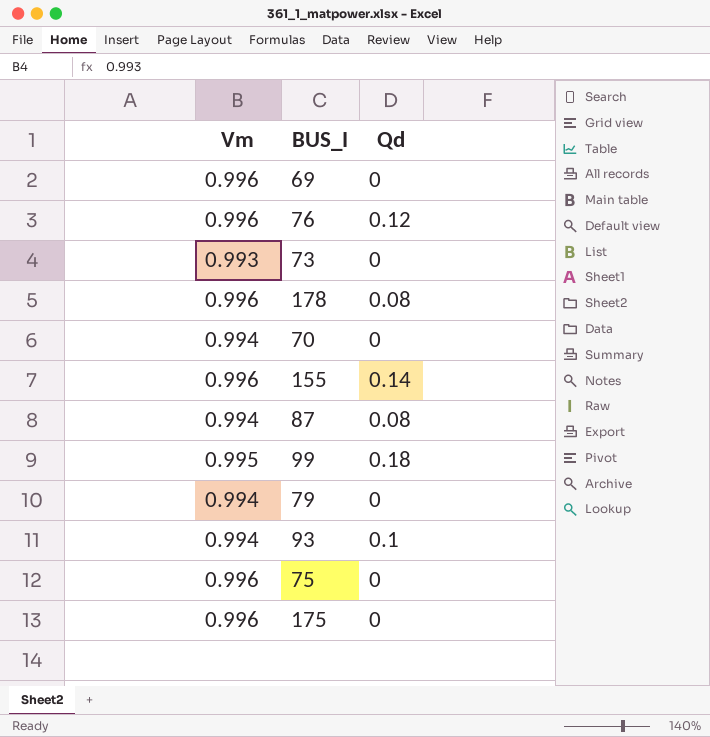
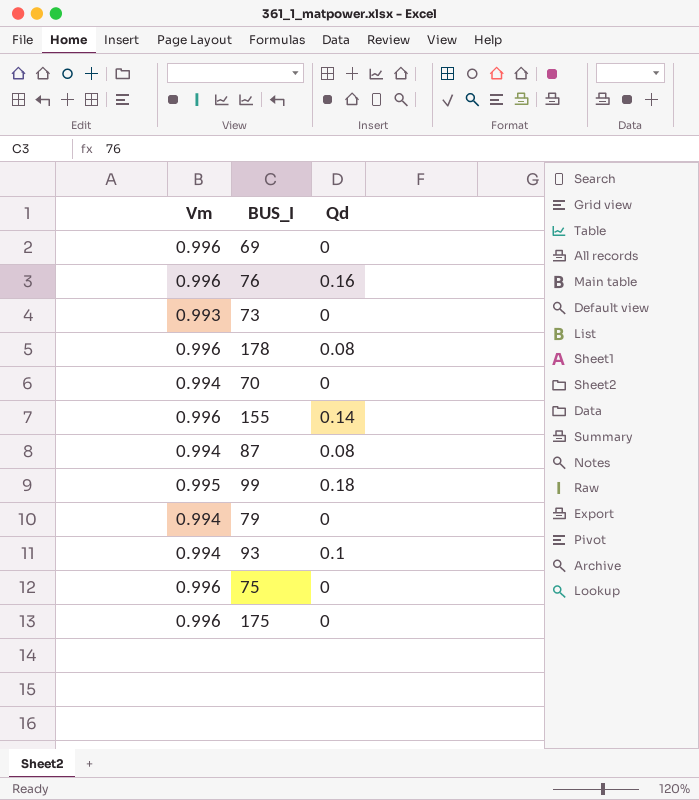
76 | Qd: 0.12 -> 0.16

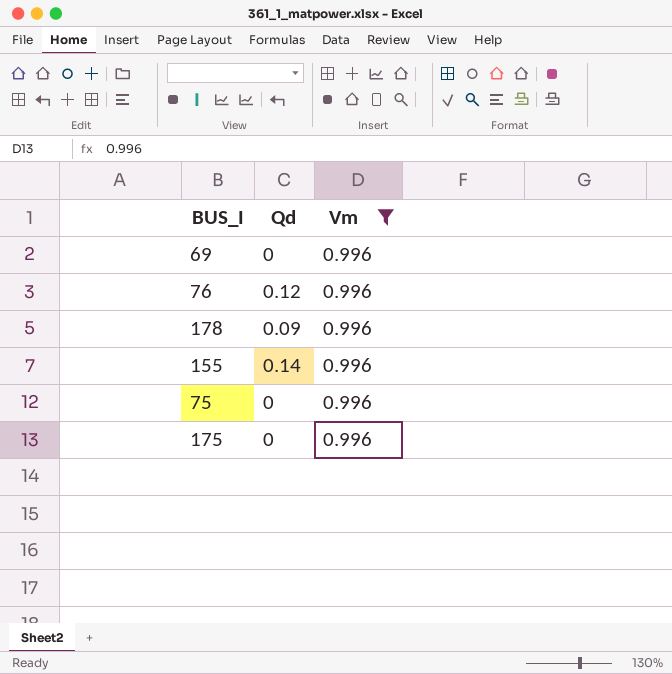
filter: none -> Vm = 0.996
column Vm | position: 1 -> 3
76 | Qd: 0.16 -> 0.12
178 | Qd: 0.08 -> 0.09

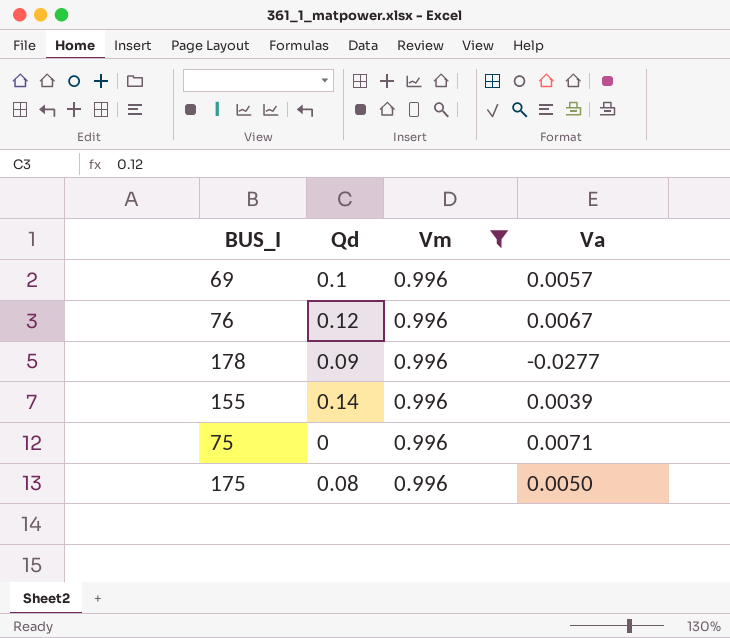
column Va | position: none -> 4
69 | Qd: 0 -> 0.1
175 | Qd: 0 -> 0.08

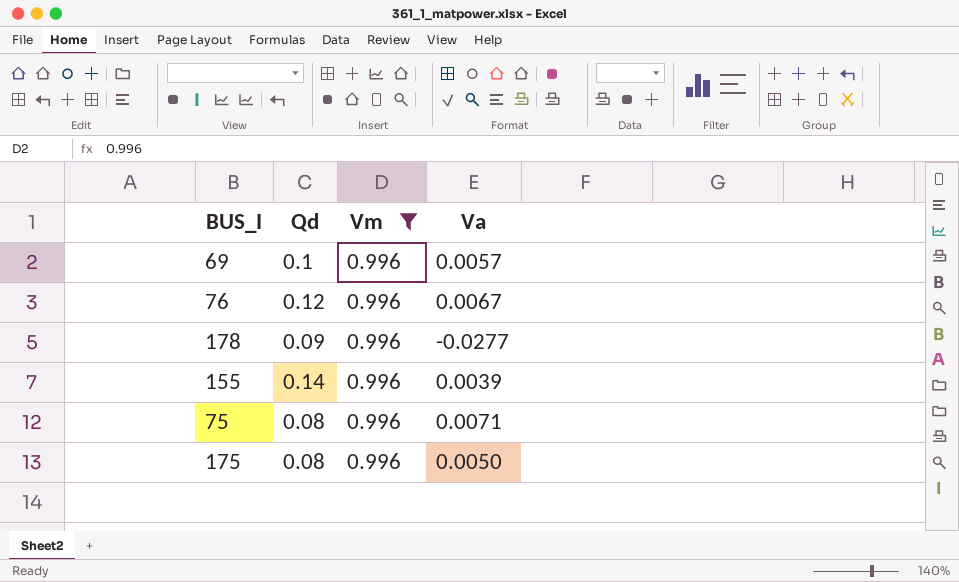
75 | Qd: 0 -> 0.08

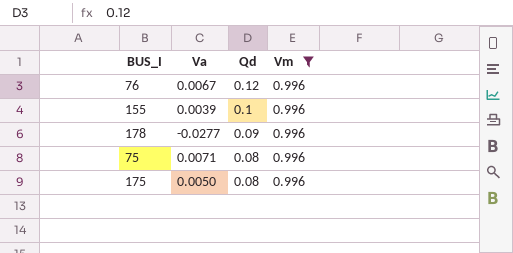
row order: none -> Qd descending
column Va | position: 4 -> 2
row 69: 0.1 | 0.996 | 0.0057 -> none
155 | Qd: 0.14 -> 0.1

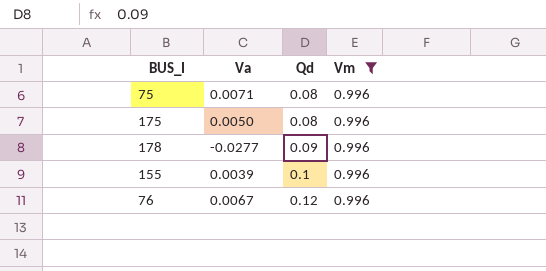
row order: Qd descending -> Qd ascending

